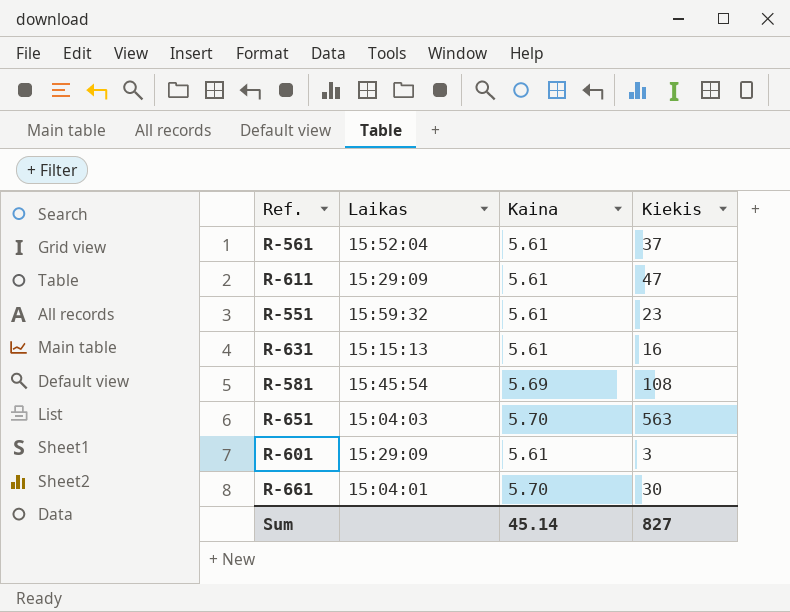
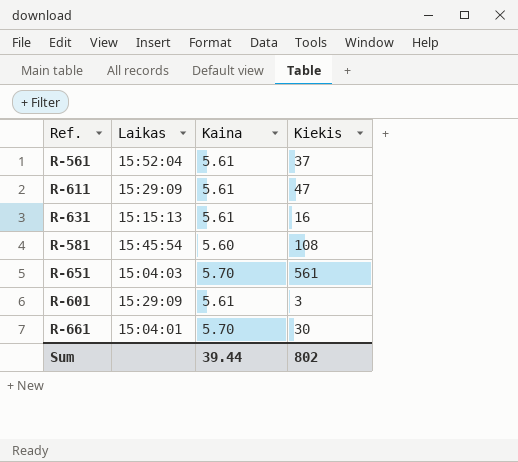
row R-551: 15:59:32 | 5.61 | 23 -> none
R-581 | Kaina: 5.69 -> 5.60
R-651 | Kiekis: 563 -> 561
Sum | Kaina: 45.14 -> 39.44
Sum | Kiekis: 827 -> 802

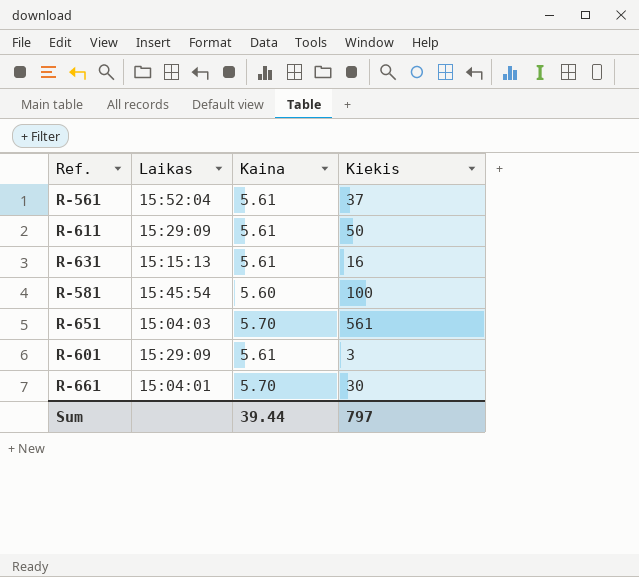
R-611 | Kiekis: 47 -> 50
R-581 | Kiekis: 108 -> 100
Sum | Kiekis: 802 -> 797

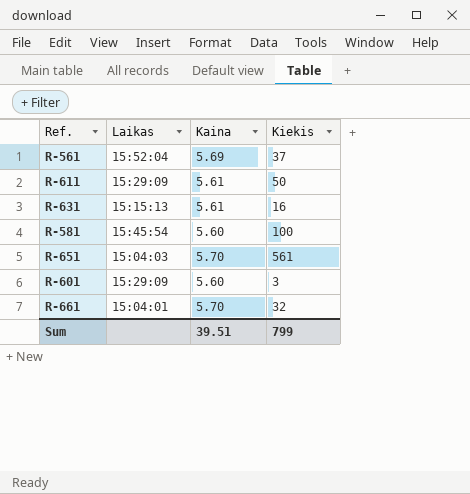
R-561 | Kaina: 5.61 -> 5.69
R-601 | Kaina: 5.61 -> 5.60
R-661 | Kiekis: 30 -> 32
Sum | Kaina: 39.44 -> 39.51
Sum | Kiekis: 797 -> 799

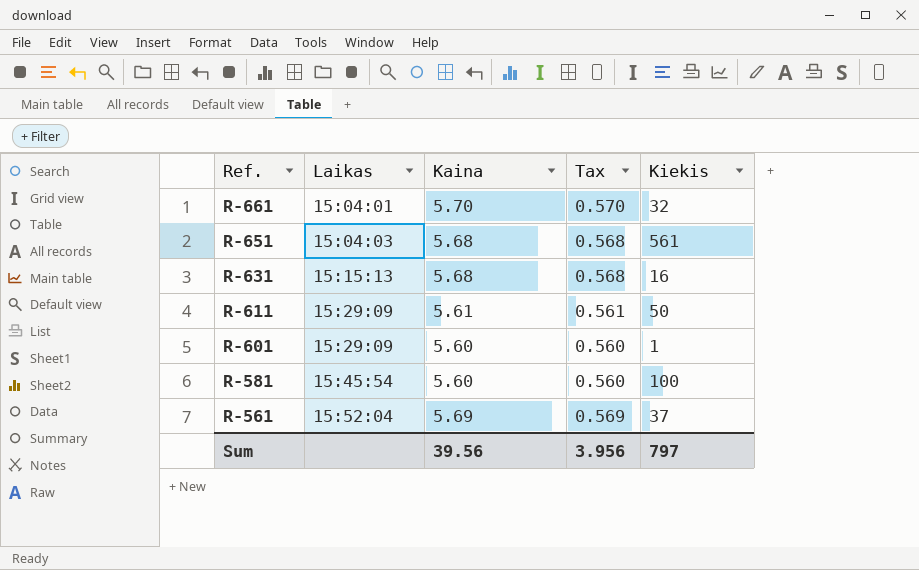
row order: none -> Ref. descending
column Tax | formula: none -> [Kaina] * 0.1
R-651 | Kaina: 5.70 -> 5.68
R-631 | Kaina: 5.61 -> 5.68
R-601 | Kiekis: 3 -> 1
Sum | Kaina: 39.51 -> 39.56
Sum | Kiekis: 799 -> 797

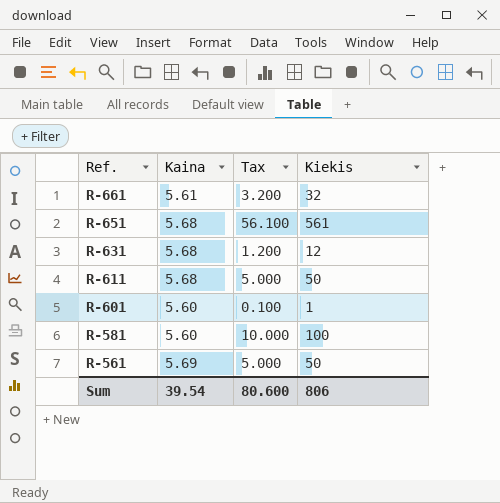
column Laikas | position: 2 -> none
column Tax | formula: [Kaina] * 0.1 -> [Kiekis] * 0.1
R-661 | Kaina: 5.70 -> 5.61
R-631 | Kiekis: 16 -> 12
R-611 | Kaina: 5.61 -> 5.68
R-561 | Kiekis: 37 -> 50
Sum | Kaina: 39.56 -> 39.54
Sum | Tax: 3.956 -> 80.600
Sum | Kiekis: 797 -> 806

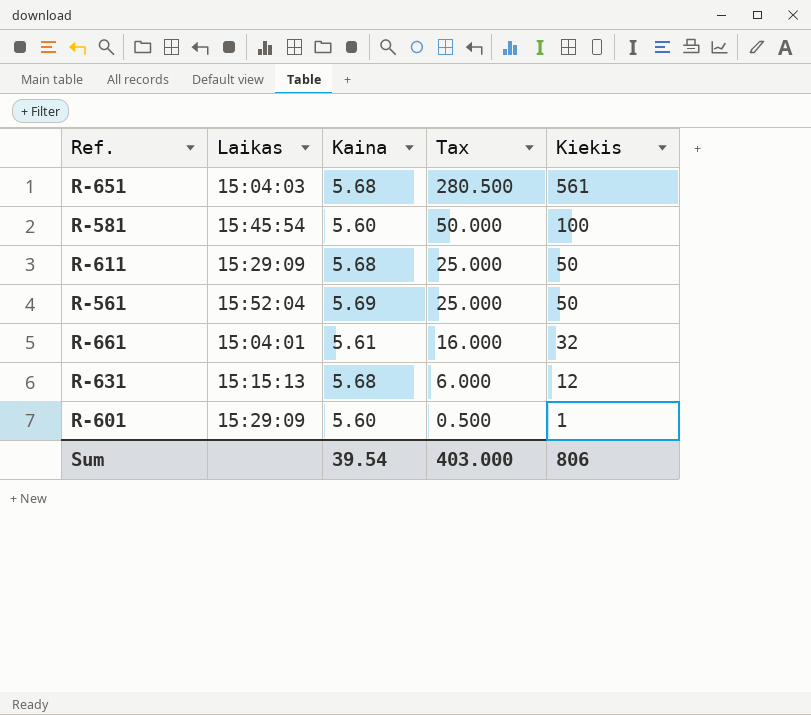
row order: Ref. descending -> Tax descending
column Laikas | position: none -> 2
column Tax | formula: [Kiekis] * 0.1 -> [Kiekis] * 0.5
Sum | Tax: 80.600 -> 403.000

